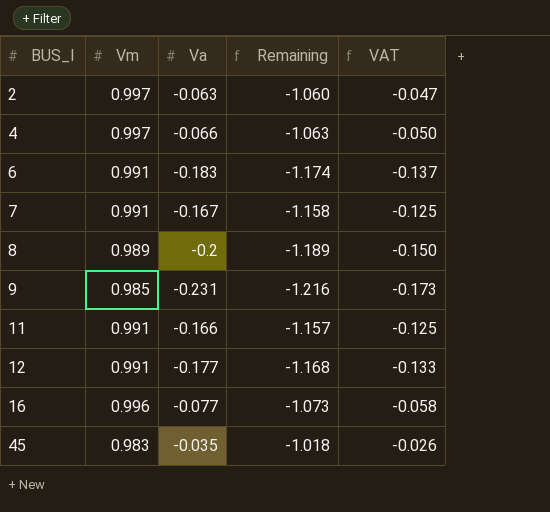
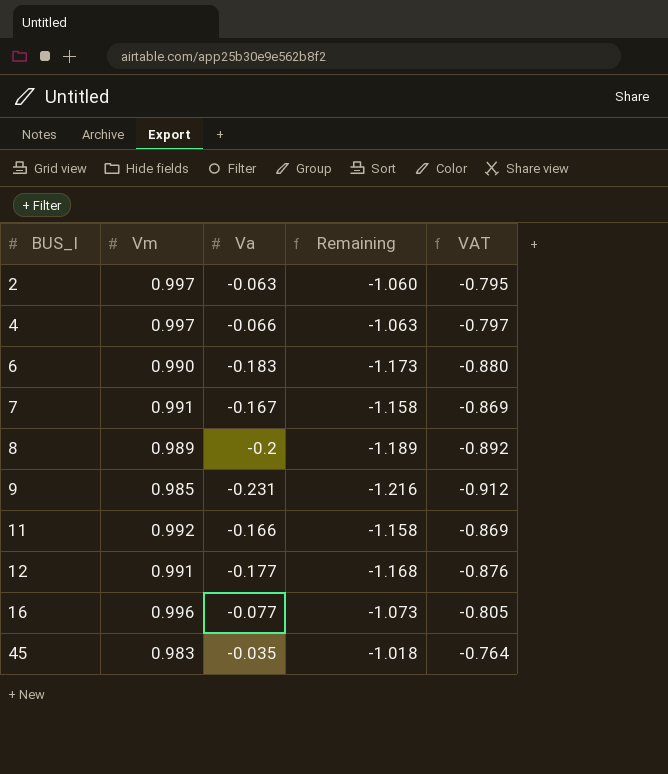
column VAT | formula: [Va] * 0.75 -> [Remaining] * 0.75
6 | Vm: 0.991 -> 0.990
6 | Remaining: -1.174 -> -1.173
11 | Vm: 0.991 -> 0.992
11 | Remaining: -1.157 -> -1.158

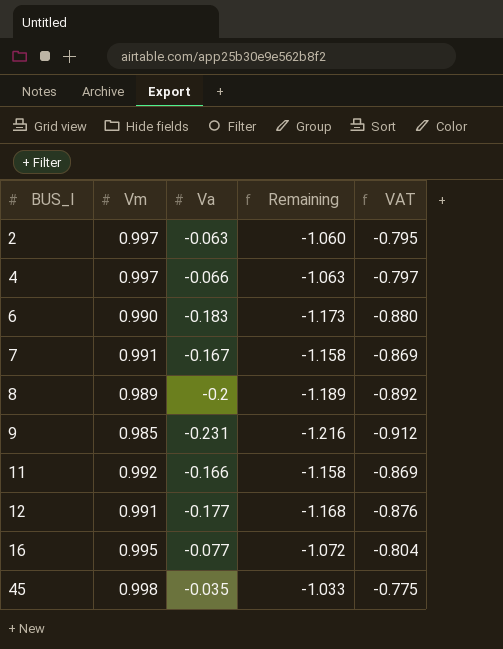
16 | Vm: 0.996 -> 0.995
16 | Remaining: -1.073 -> -1.072
16 | VAT: -0.805 -> -0.804
45 | Vm: 0.983 -> 0.998
45 | Remaining: -1.018 -> -1.033
45 | VAT: -0.764 -> -0.775

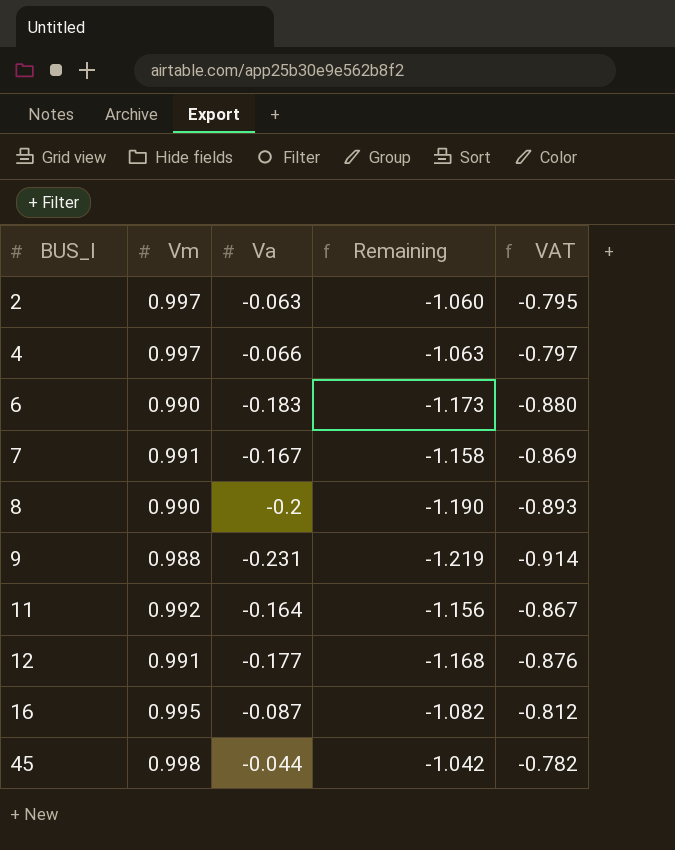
8 | Vm: 0.989 -> 0.990
8 | Remaining: -1.189 -> -1.190
8 | VAT: -0.892 -> -0.893
9 | Vm: 0.985 -> 0.988
9 | Remaining: -1.216 -> -1.219
9 | VAT: -0.912 -> -0.914
11 | Va: -0.166 -> -0.164
11 | Remaining: -1.158 -> -1.156
11 | VAT: -0.869 -> -0.867
16 | Va: -0.077 -> -0.087
16 | Remaining: -1.072 -> -1.082
16 | VAT: -0.804 -> -0.812
45 | Va: -0.035 -> -0.044
45 | Remaining: -1.033 -> -1.042
45 | VAT: -0.775 -> -0.782

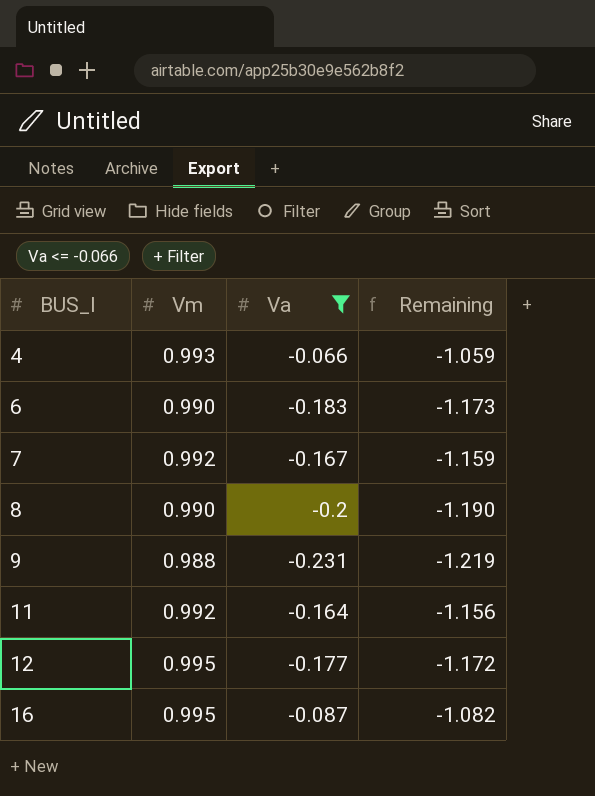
filter: none -> Va <= -0.066
column VAT | formula: [Remaining] * 0.75 -> none
4 | Vm: 0.997 -> 0.993
4 | Remaining: -1.063 -> -1.059
7 | Vm: 0.991 -> 0.992
7 | Remaining: -1.158 -> -1.159
12 | Vm: 0.991 -> 0.995
12 | Remaining: -1.168 -> -1.172

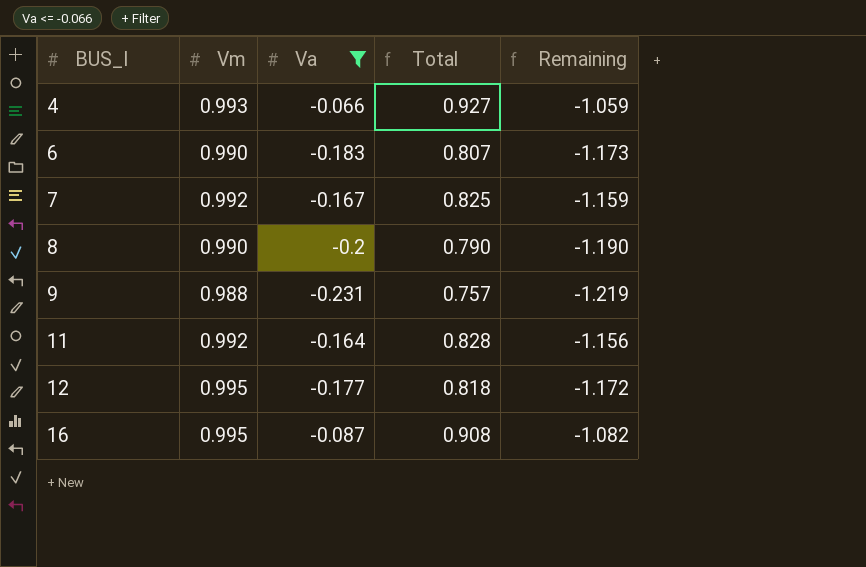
column Total | formula: none -> [Vm] + [Va]

